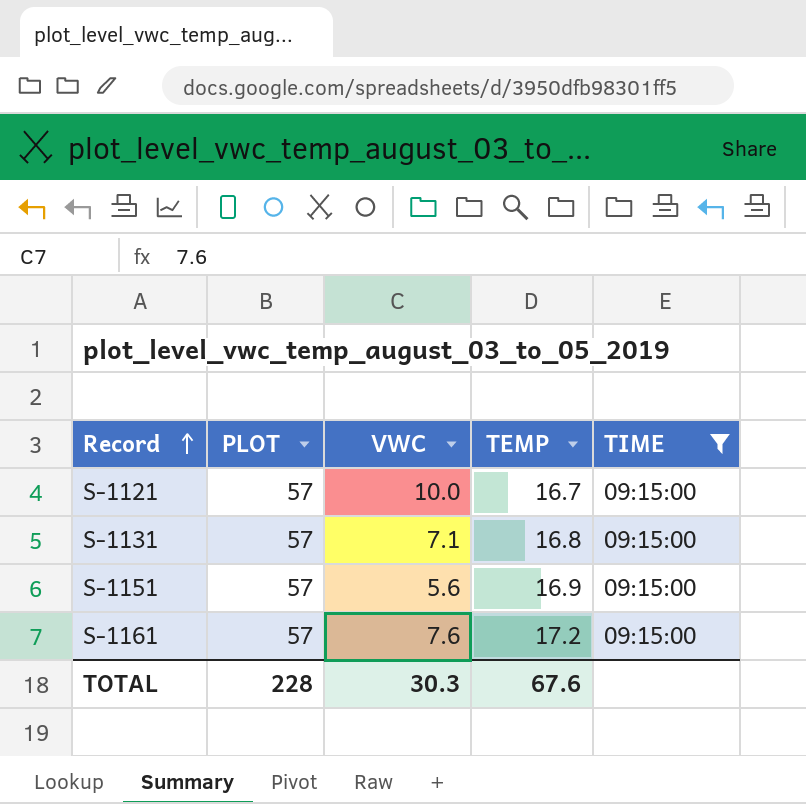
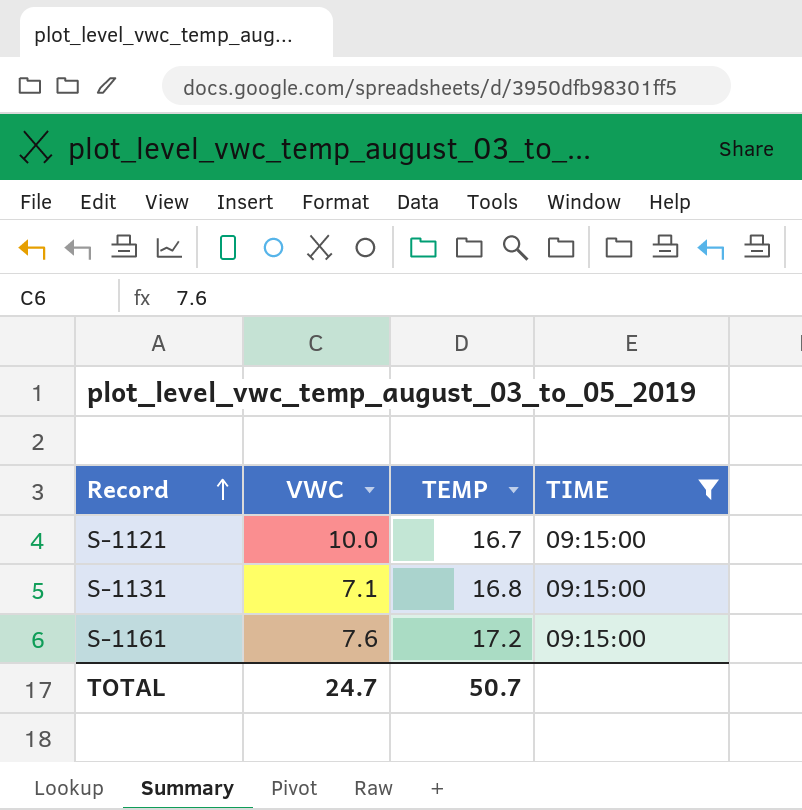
column PLOT | position: 2 -> none
row S-1151: 57 | 5.6 | 16.9 | 09:15:00 -> none
TOTAL | VWC: 30.3 -> 24.7
TOTAL | TEMP: 67.6 -> 50.7

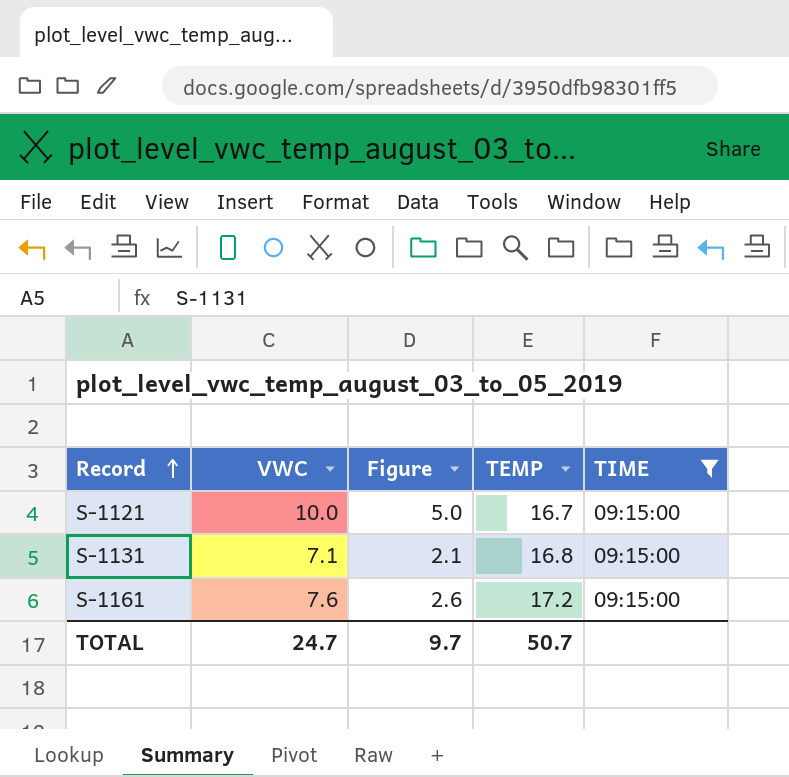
column Figure | formula: none -> [VWC] - 5

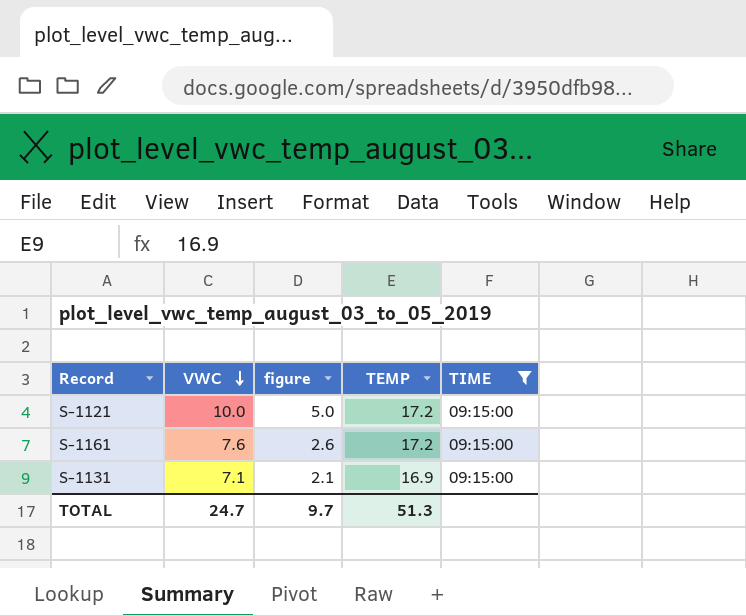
row order: Record ascending -> VWC descending
column name: Figure -> figure
S-1121 | TEMP: 16.7 -> 17.2
S-1131 | TEMP: 16.8 -> 16.9
TOTAL | TEMP: 50.7 -> 51.3

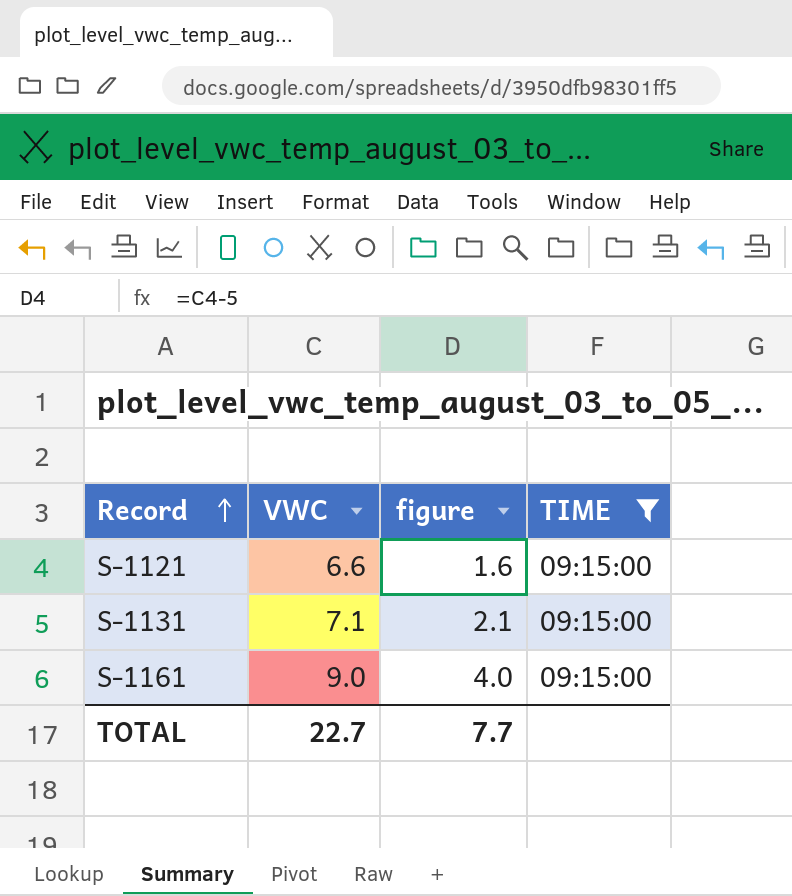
row order: VWC descending -> Record ascending
column TEMP | position: 4 -> none
S-1121 | VWC: 10.0 -> 6.6
S-1121 | figure: 5.0 -> 1.6
S-1161 | VWC: 7.6 -> 9.0
S-1161 | figure: 2.6 -> 4.0
TOTAL | VWC: 24.7 -> 22.7
TOTAL | figure: 9.7 -> 7.7

